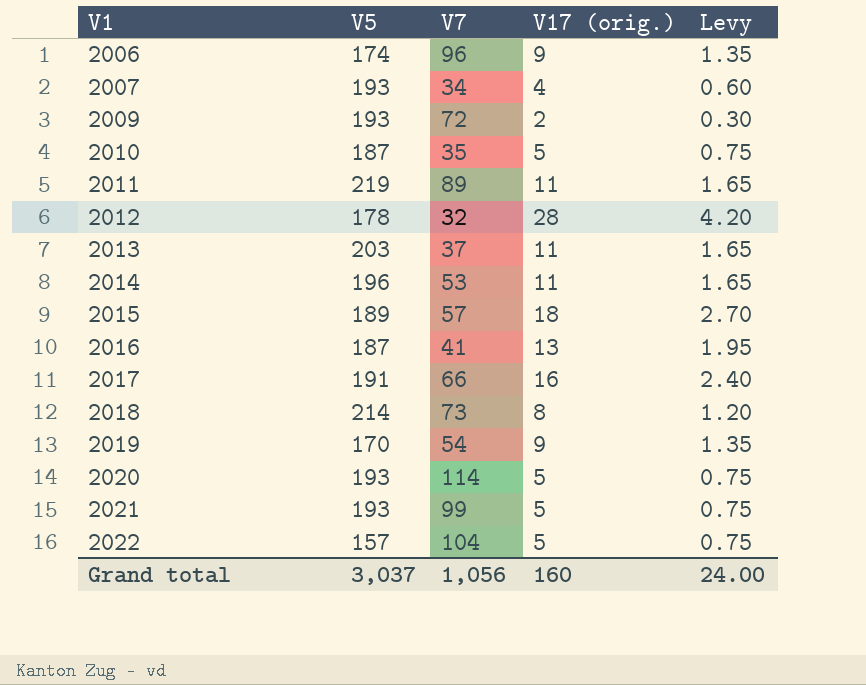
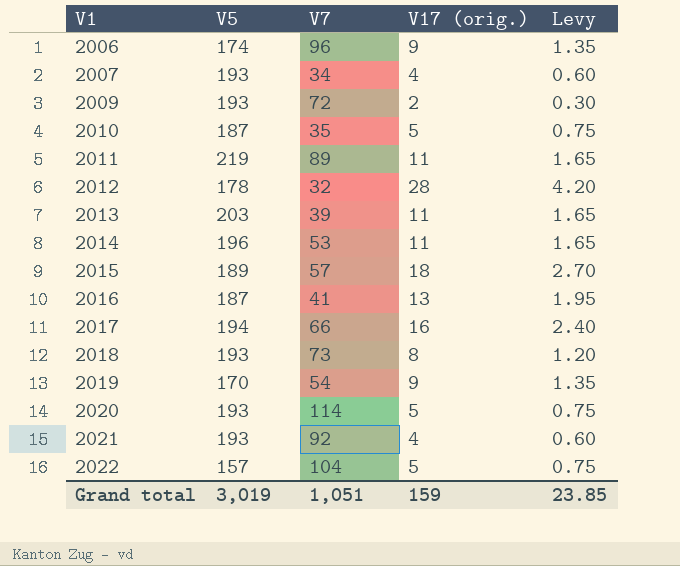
2013 | V7: 37 -> 39
2017 | V5: 191 -> 194
2018 | V5: 214 -> 193
2021 | V7: 99 -> 92
2021 | V17 (orig.): 5 -> 4
2021 | Levy: 0.75 -> 0.60
Grand total | V5: 3,037 -> 3,019
Grand total | V7: 1,056 -> 1,051
Grand total | V17 (orig.): 160 -> 159
Grand total | Levy: 24.00 -> 23.85

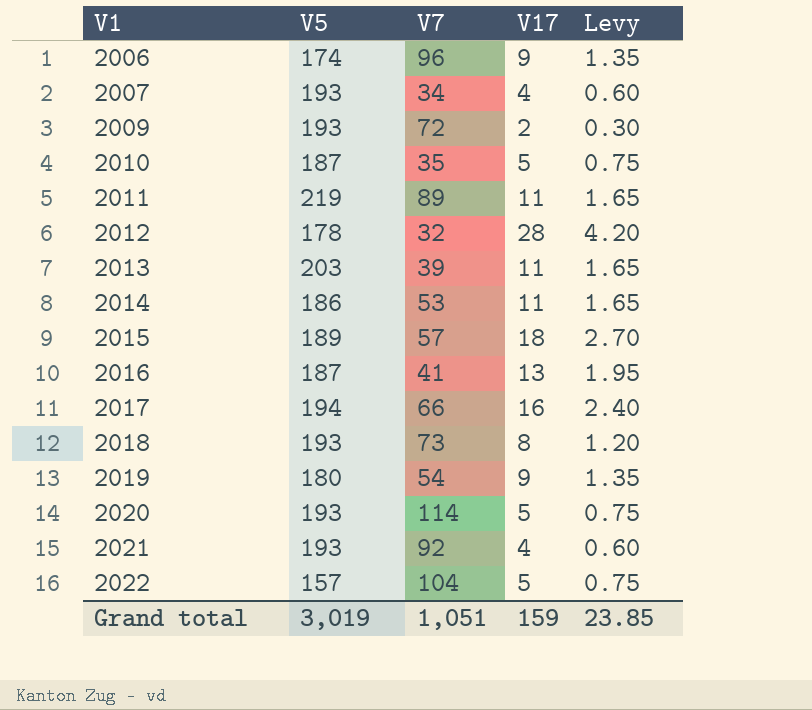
column name: V17 (orig.) -> V17
2014 | V5: 196 -> 186
2019 | V5: 170 -> 180

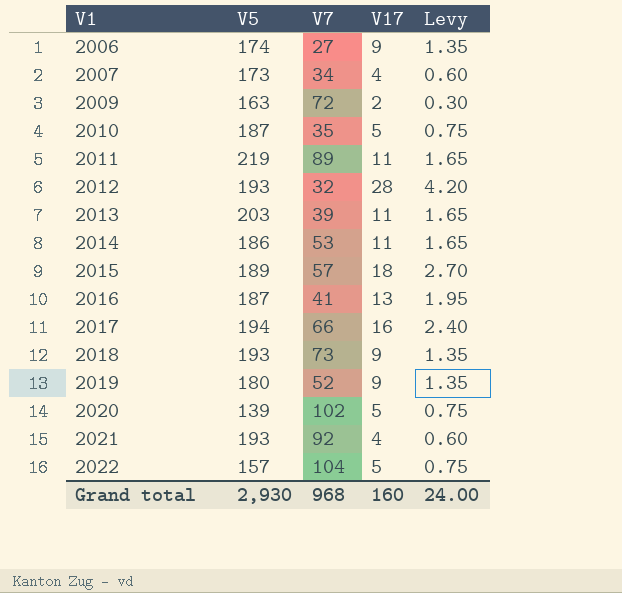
2006 | V7: 96 -> 27
2007 | V5: 193 -> 173
2009 | V5: 193 -> 163
2012 | V5: 178 -> 193
2018 | V17: 8 -> 9
2018 | Levy: 1.20 -> 1.35
2019 | V7: 54 -> 52
2020 | V5: 193 -> 139
2020 | V7: 114 -> 102
Grand total | V5: 3,019 -> 2,930
Grand total | V7: 1,051 -> 968
Grand total | V17: 159 -> 160
Grand total | Levy: 23.85 -> 24.00

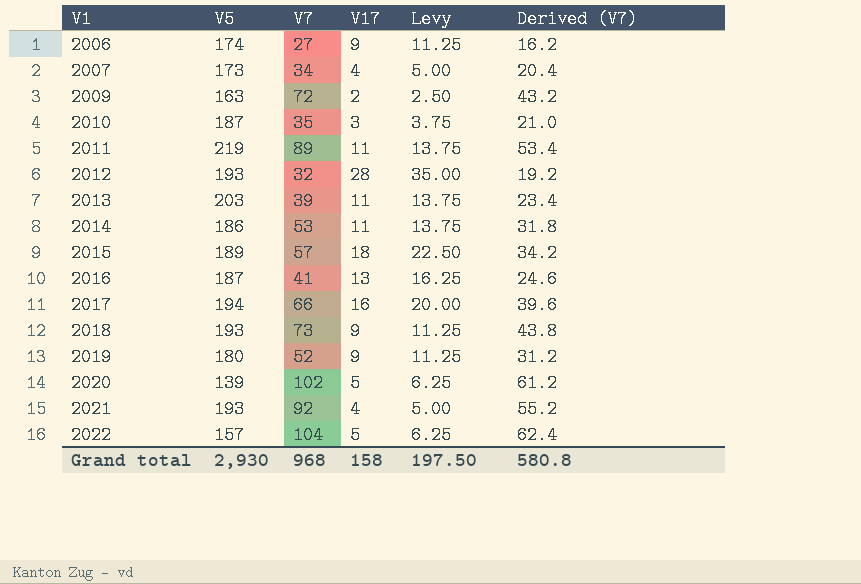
column Levy | formula: [V17] * 0.15 -> [V17] * 1.25
column Derived (V7) | formula: none -> [V7] * 0.6
2010 | V17: 5 -> 3
Grand total | V17: 160 -> 158
Grand total | Levy: 24.00 -> 197.50

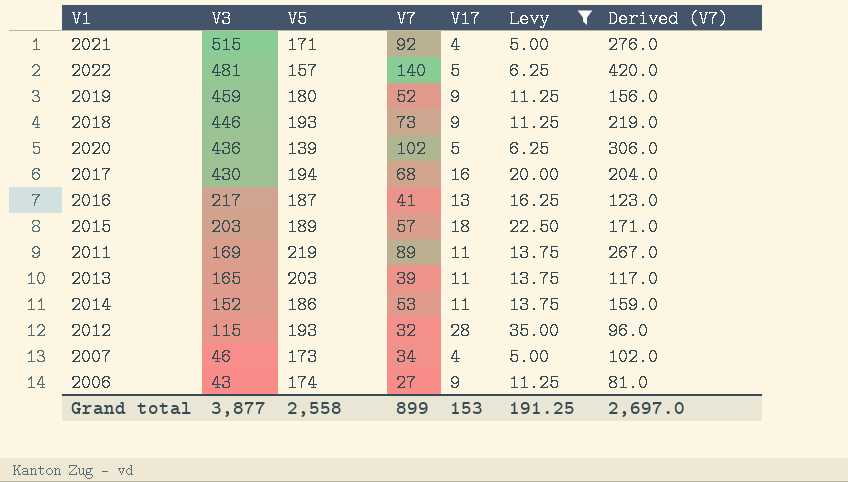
filter: none -> Levy >= 5.00
row order: V1 ascending -> V3 descending
column V3 | position: none -> 2
column Derived (V7) | formula: [V7] * 0.6 -> [V7] * 3
2021 | V5: 193 -> 171
2022 | V7: 104 -> 140
2017 | V7: 66 -> 68
Grand total | V5: 2,930 -> 2,558
Grand total | V7: 968 -> 899
Grand total | V17: 158 -> 153
Grand total | Levy: 197.50 -> 191.25
Grand total | Derived (V7): 580.8 -> 2,697.0

